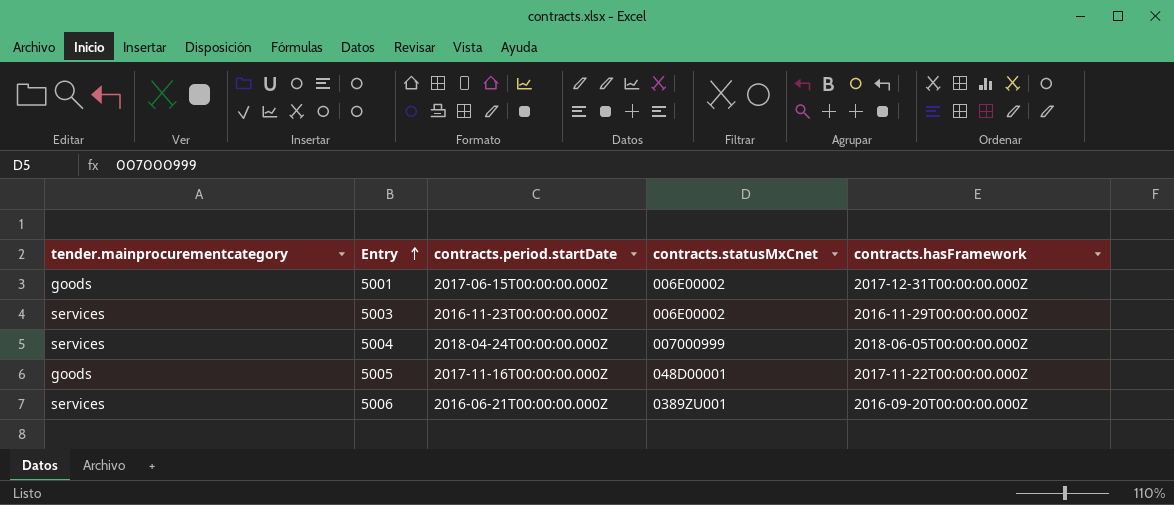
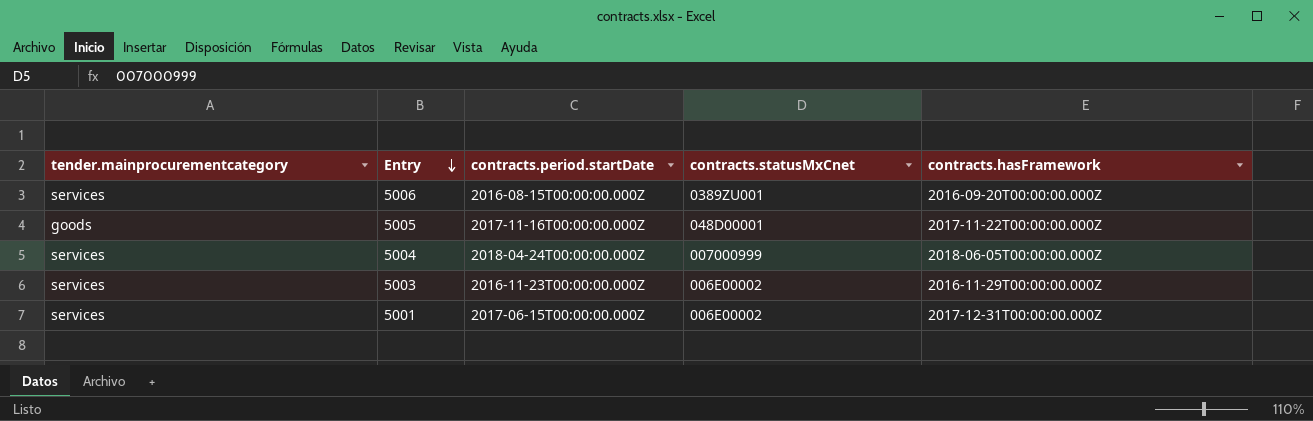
row order: Entry ascending -> Entry descending
5006 | contracts.period.startDate: 2016-06-21T00:00:00.000Z -> 2016-08-15T00:00:00.000Z
5001 | tender.mainprocurementcategory: goods -> services

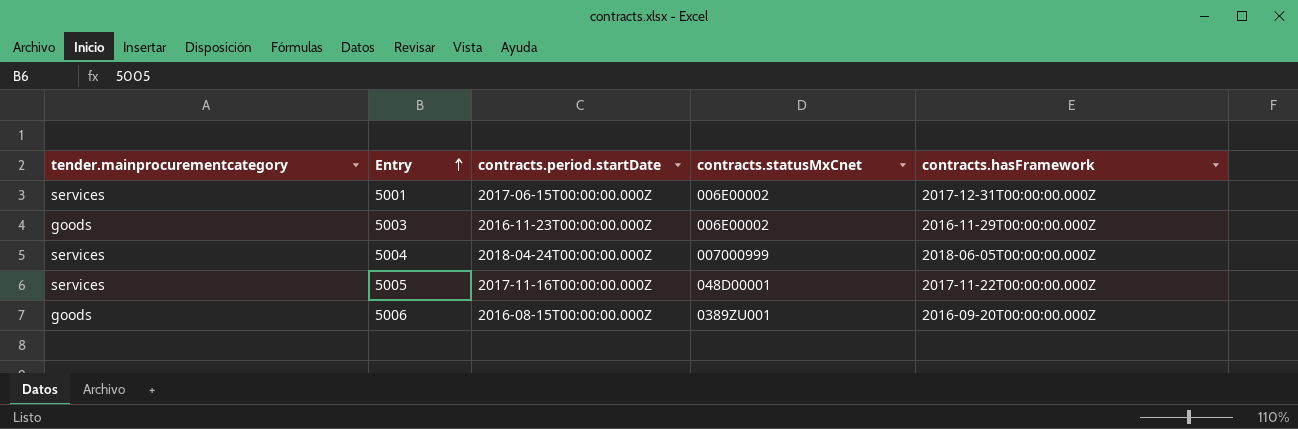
row order: Entry descending -> Entry ascending
5003 | tender.mainprocurementcategory: services -> goods
5005 | tender.mainprocurementcategory: goods -> services
5006 | tender.mainprocurementcategory: services -> goods

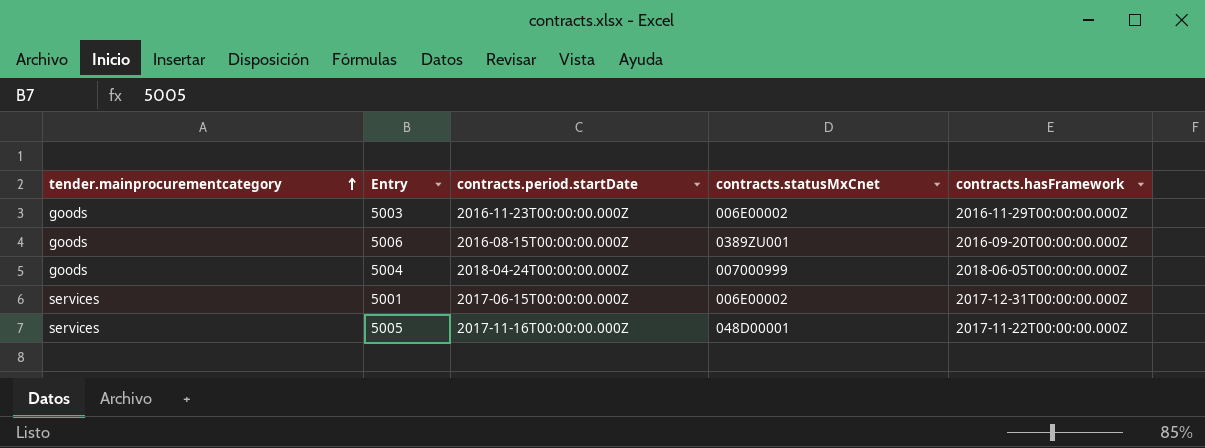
row order: Entry ascending -> tender.mainprocurementcategory ascending
5004 | tender.mainprocurementcategory: services -> goods

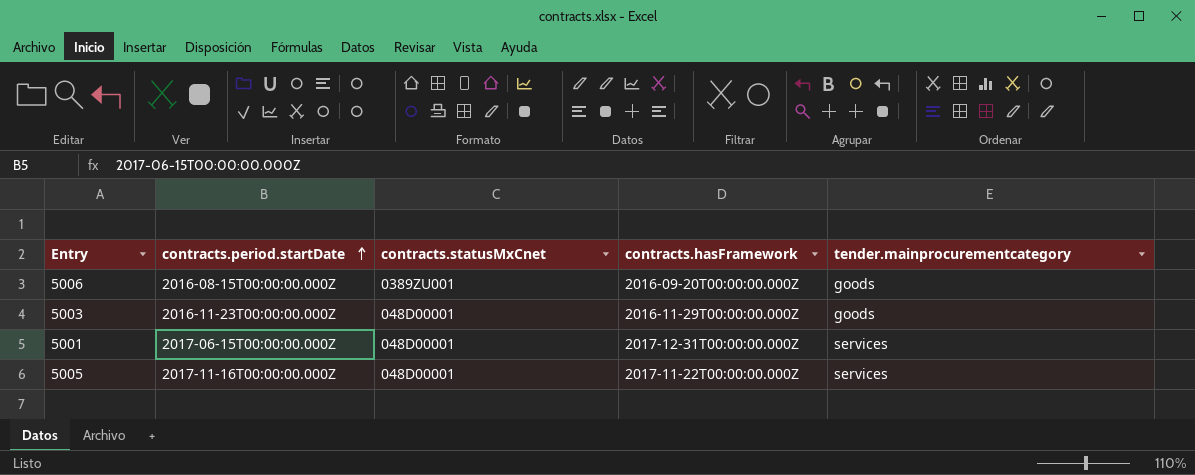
row order: tender.mainprocurementcategory ascending -> contracts.period.startDate ascending
column tender.mainprocurementcategory | position: 1 -> 5
row 5004: goods | 2018-04-24T00:00:00.000Z | 007000999 | 2018-06-05T00:00:00.000Z -> none
5003 | contracts.statusMxCnet: 006E00002 -> 048D00001
5001 | contracts.statusMxCnet: 006E00002 -> 048D00001

